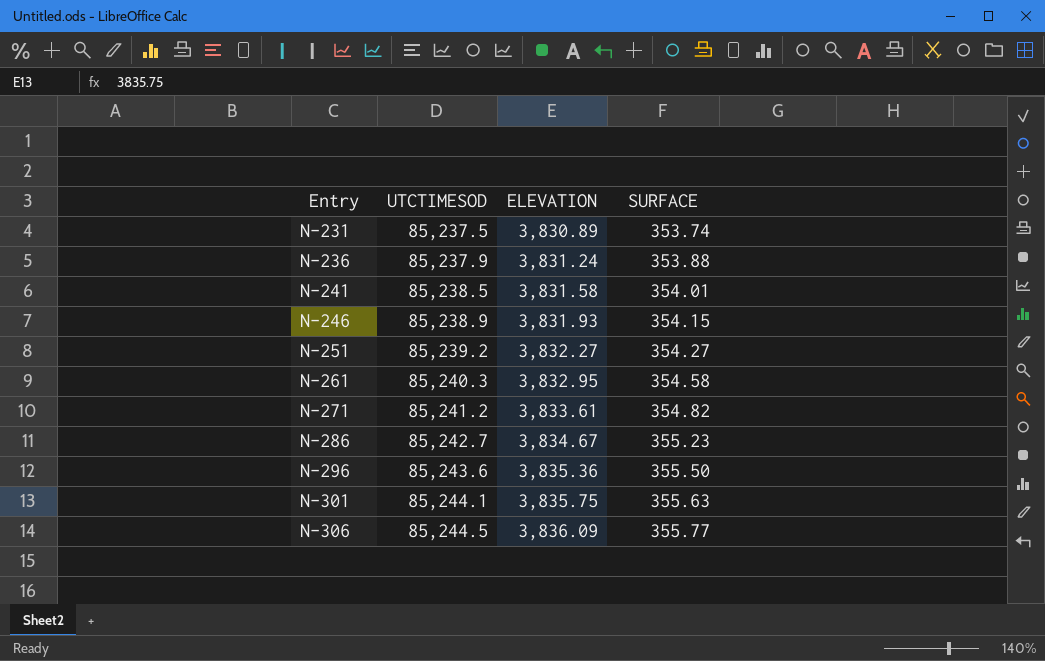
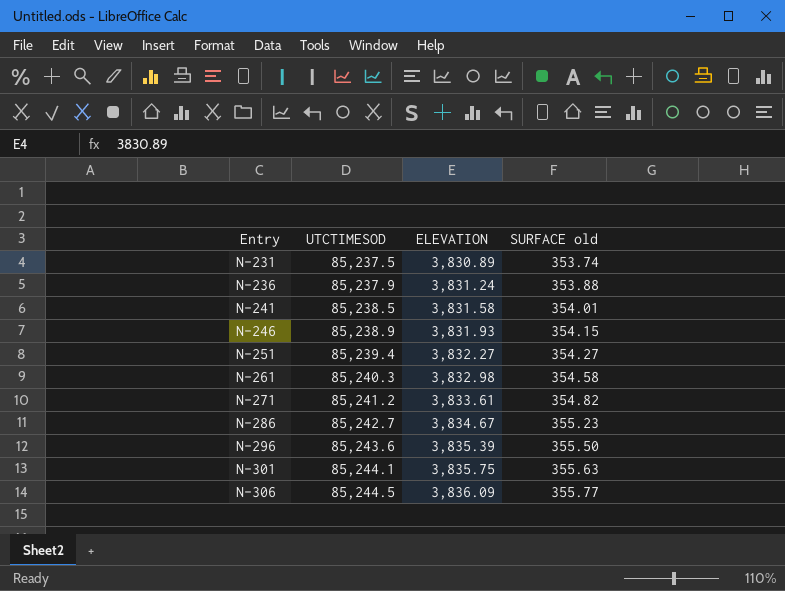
column name: SURFACE -> SURFACE old
N-251 | UTCTIMESOD: 85,239.2 -> 85,239.4
N-261 | ELEVATION: 3,832.95 -> 3,832.98
N-296 | ELEVATION: 3,835.36 -> 3,835.39

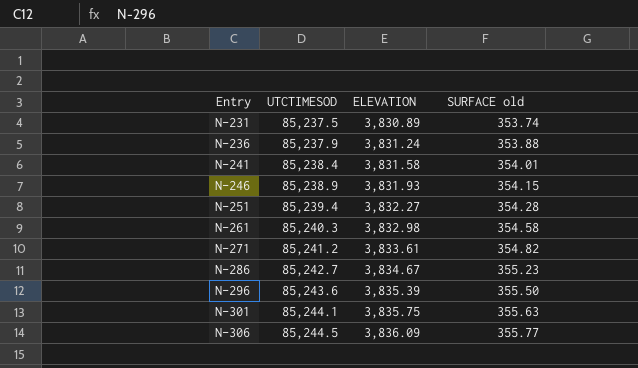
N-241 | UTCTIMESOD: 85,238.5 -> 85,238.4
N-251 | SURFACE old: 354.27 -> 354.28

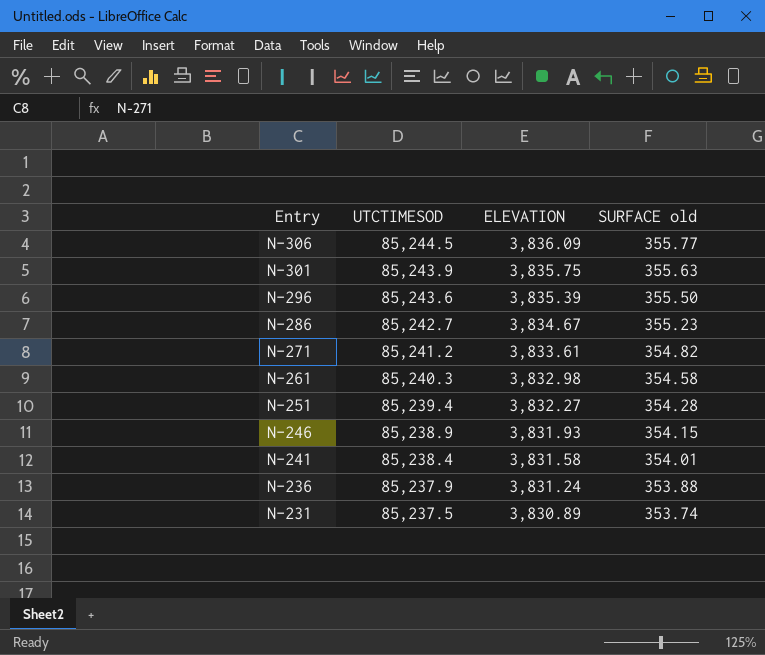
row order: Entry ascending -> Entry descending
N-301 | UTCTIMESOD: 85,244.1 -> 85,243.9

